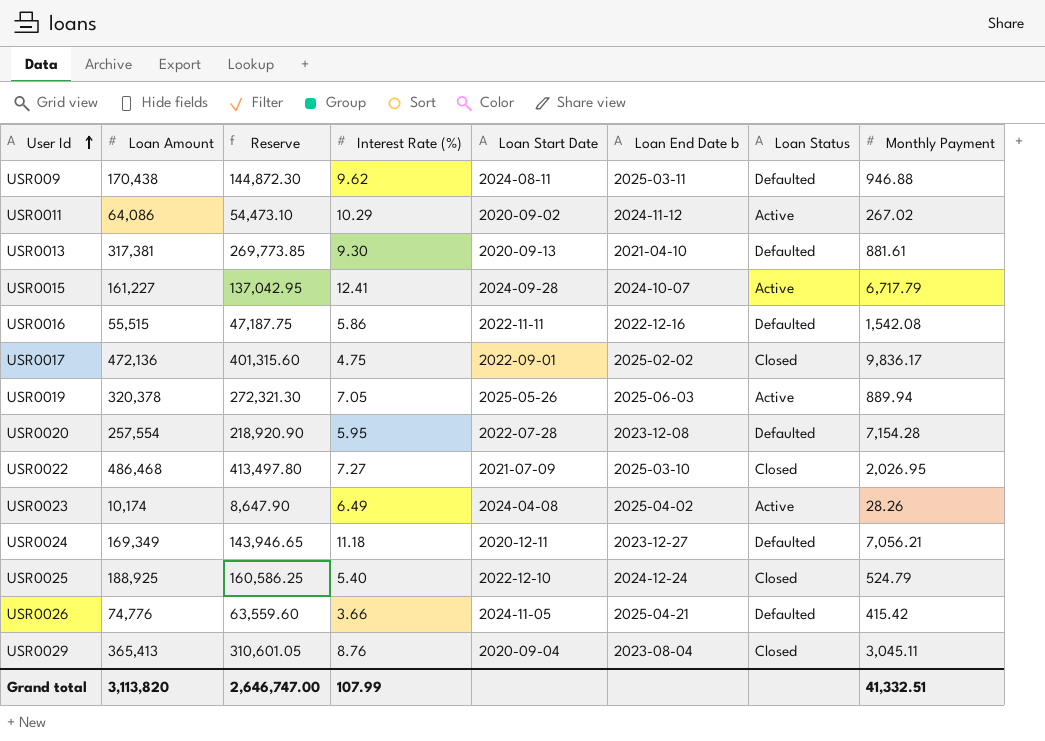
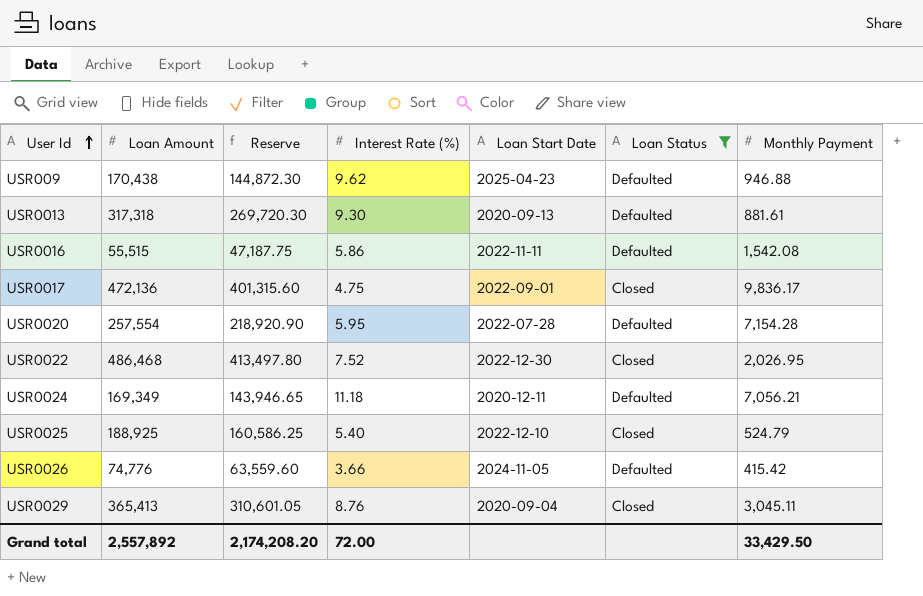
filter: none -> Loan Status != Active
column Loan End Date b | position: 6 -> none
USR009 | Loan Start Date: 2024-08-11 -> 2025-04-23
USR0013 | Loan Amount: 317,381 -> 317,318
USR0013 | Reserve: 269,773.85 -> 269,720.30
USR0022 | Interest Rate (%): 7.27 -> 7.52
USR0022 | Loan Start Date: 2021-07-09 -> 2022-12-30
Grand total | Loan Amount: 3,113,820 -> 2,557,892
Grand total | Reserve: 2,646,747.00 -> 2,174,208.20
Grand total | Interest Rate (%): 107.99 -> 72.00
Grand total | Monthly Payment: 41,332.51 -> 33,429.50

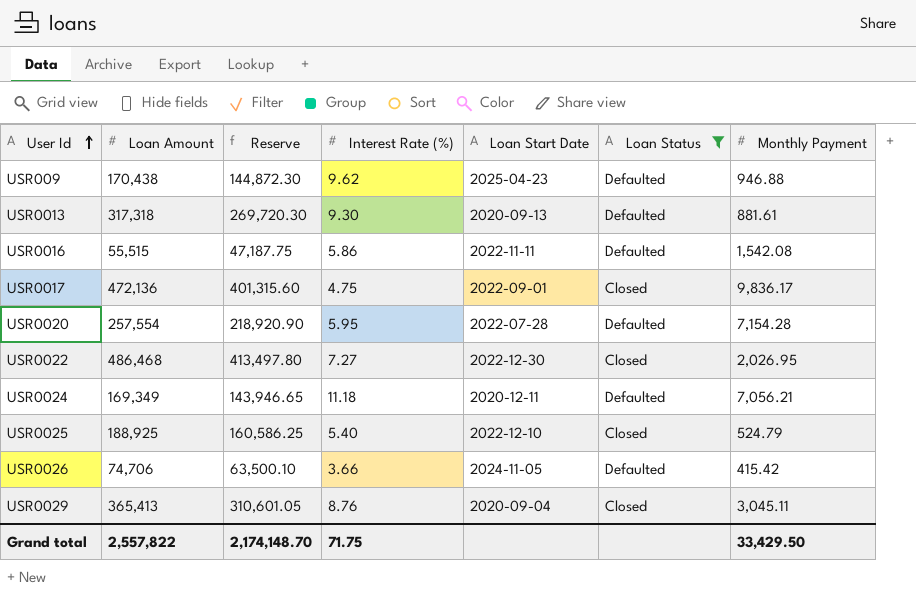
USR0022 | Interest Rate (%): 7.52 -> 7.27
USR0026 | Loan Amount: 74,776 -> 74,706
USR0026 | Reserve: 63,559.60 -> 63,500.10
Grand total | Loan Amount: 2,557,892 -> 2,557,822
Grand total | Reserve: 2,174,208.20 -> 2,174,148.70
Grand total | Interest Rate (%): 72.00 -> 71.75

